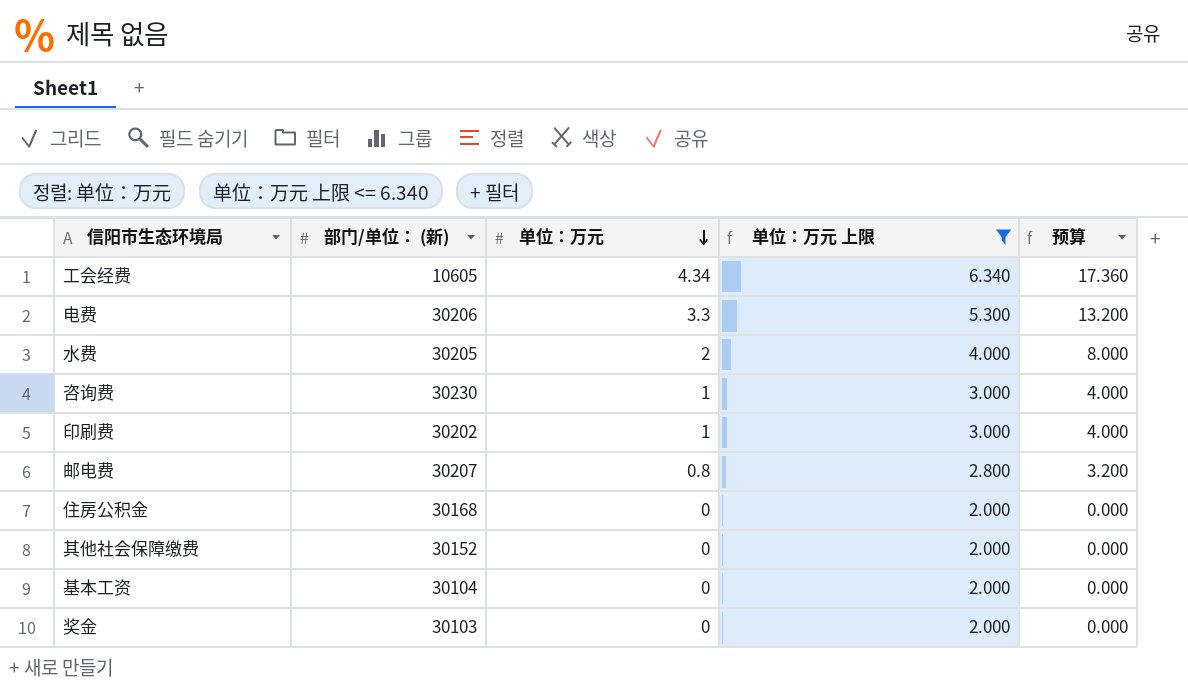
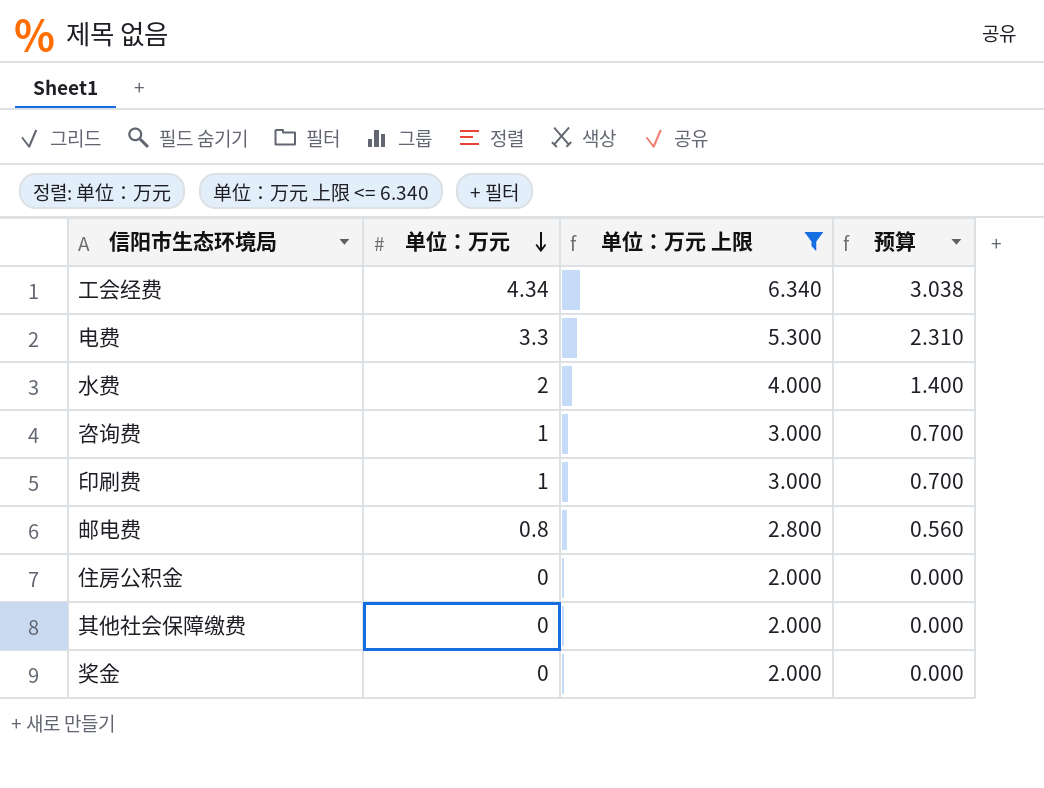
column 部门/单位： (新) | position: 2 -> none
column 预算 | formula: [单位：万元] * 4 -> [单位：万元] * 0.7
row 基本工资: 30104 | 0 | 2.000 | 0.000 -> none

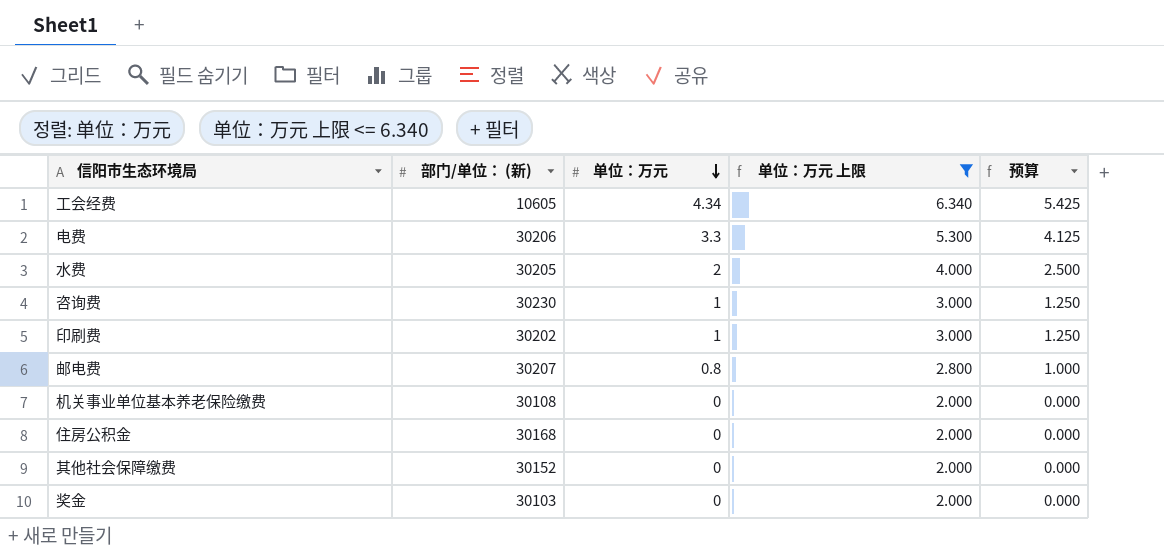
column 部门/单位： (新) | position: none -> 2
column 预算 | formula: [单位：万元] * 0.7 -> [单位：万元] * 1.25
row 机关事业单位基本养老保险缴费: none -> 30108 | 0 | 2.000 | 0.000

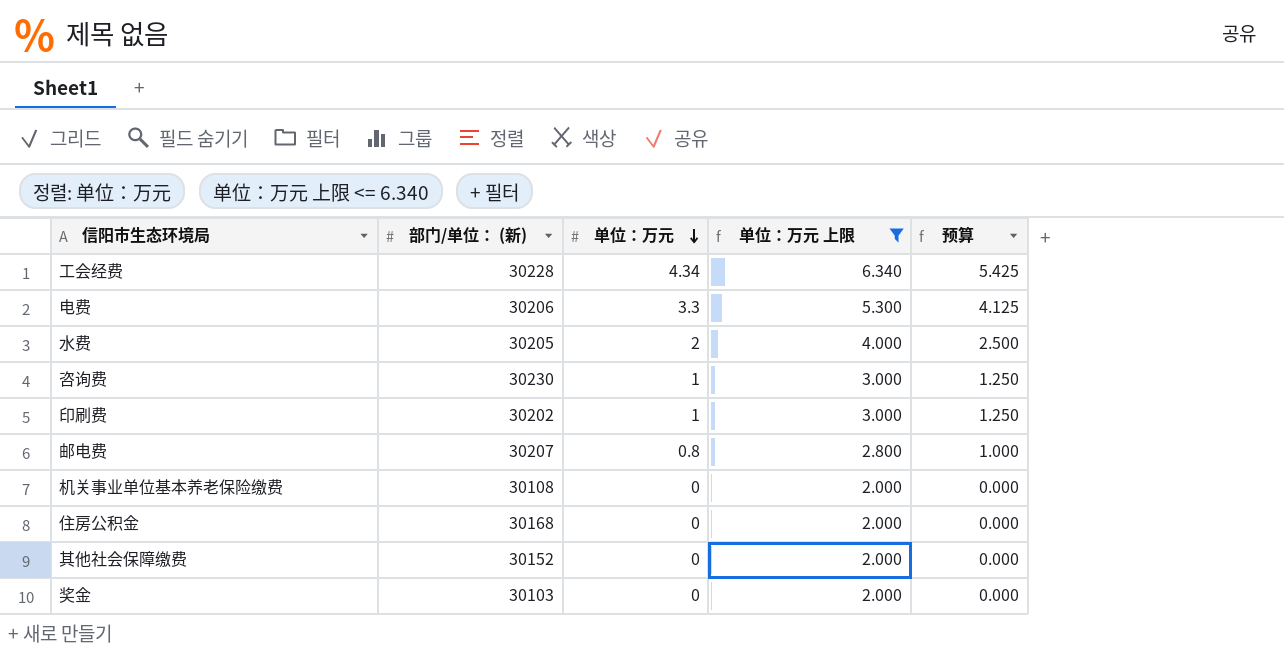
工会经费 | 部门/单位： (新): 10605 -> 30228

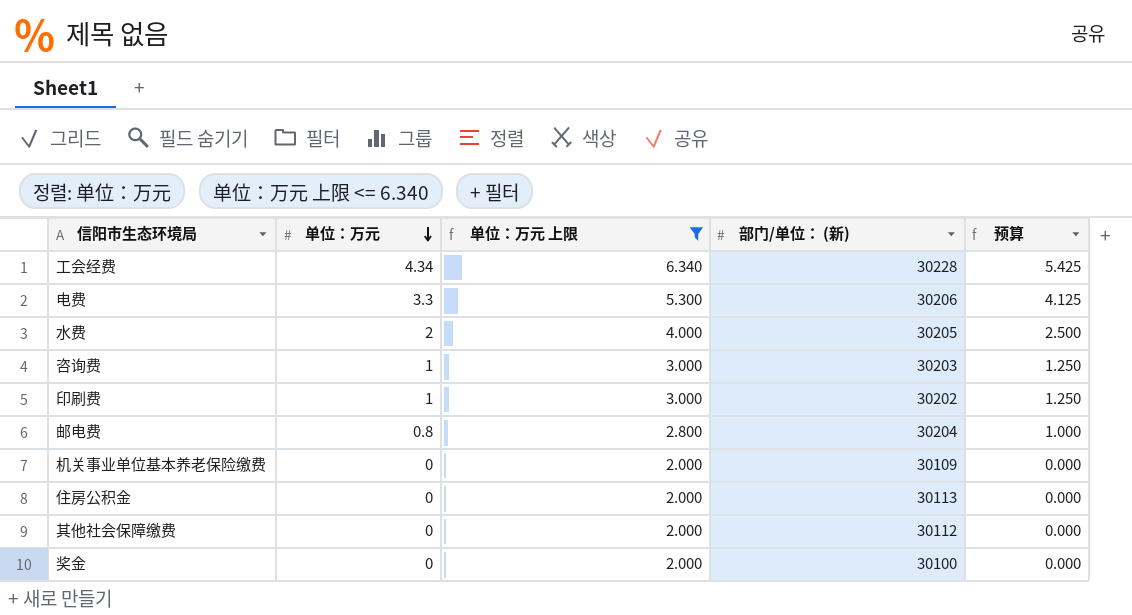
column 部门/单位： (新) | position: 2 -> 4
咨询费 | 部门/单位： (新): 30230 -> 30203
邮电费 | 部门/单位： (新): 30207 -> 30204
机关事业单位基本养老保险缴费 | 部门/单位： (新): 30108 -> 30109
住房公积金 | 部门/单位： (新): 30168 -> 30113
其他社会保障缴费 | 部门/单位： (新): 30152 -> 30112
奖金 | 部门/单位： (新): 30103 -> 30100

